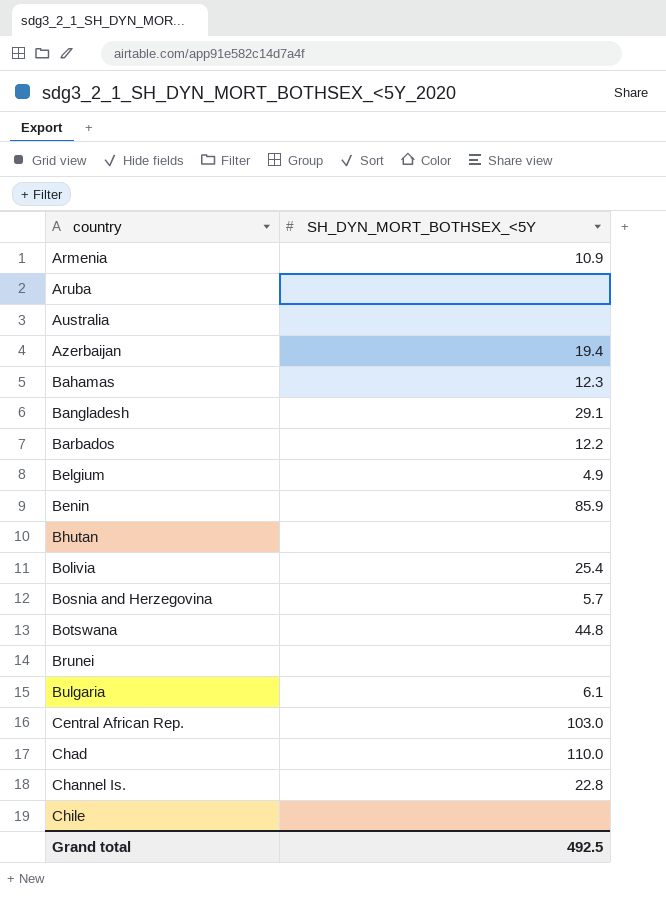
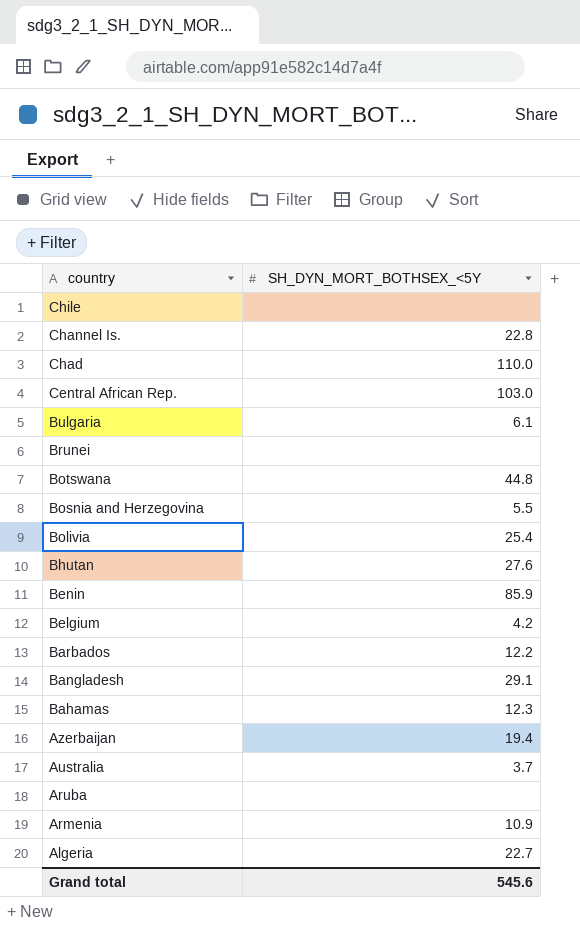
row order: country ascending -> country descending
Bosnia and Herzegovina | SH_DYN_MORT_BOTHSEX_<5Y: 5.7 -> 5.5
Bhutan | SH_DYN_MORT_BOTHSEX_<5Y: none -> 27.6
Belgium | SH_DYN_MORT_BOTHSEX_<5Y: 4.9 -> 4.2
Australia | SH_DYN_MORT_BOTHSEX_<5Y: none -> 3.7
row Algeria: none -> 22.7
Grand total | SH_DYN_MORT_BOTHSEX_<5Y: 492.5 -> 545.6

